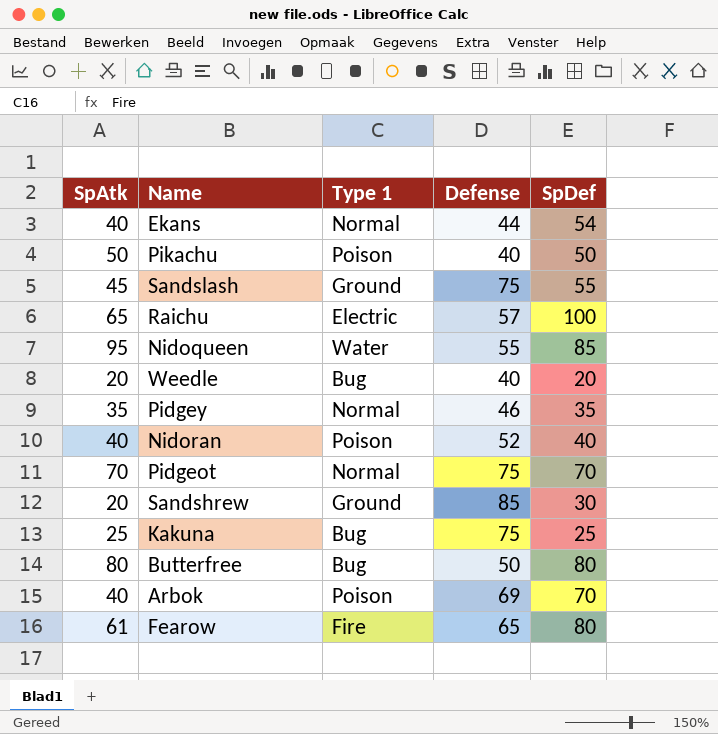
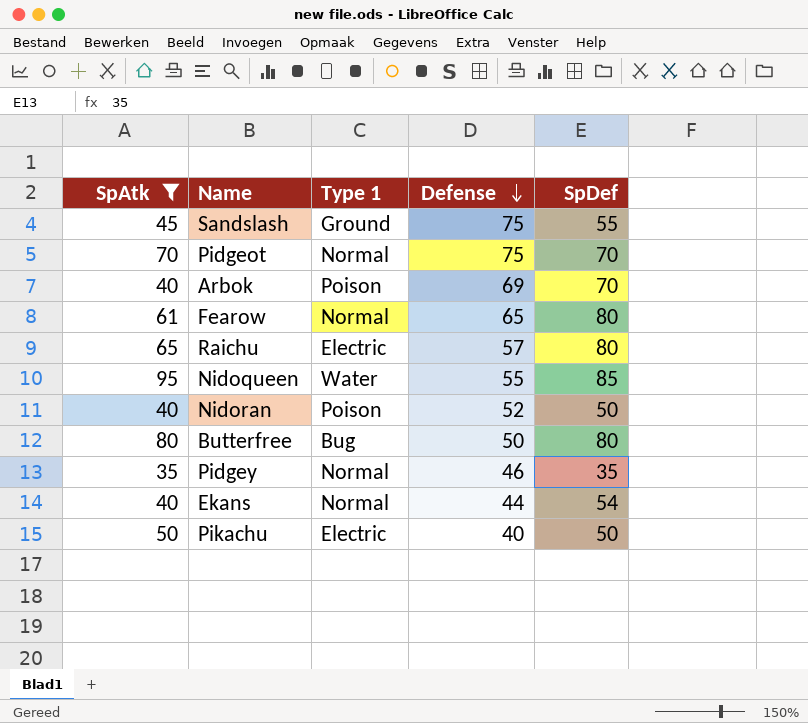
filter: none -> SpAtk >= 35
row order: none -> Defense descending
Fearow | Type 1: Fire -> Normal
Raichu | SpDef: 100 -> 80
Nidoran | SpDef: 40 -> 50
Pikachu | Type 1: Poison -> Electric

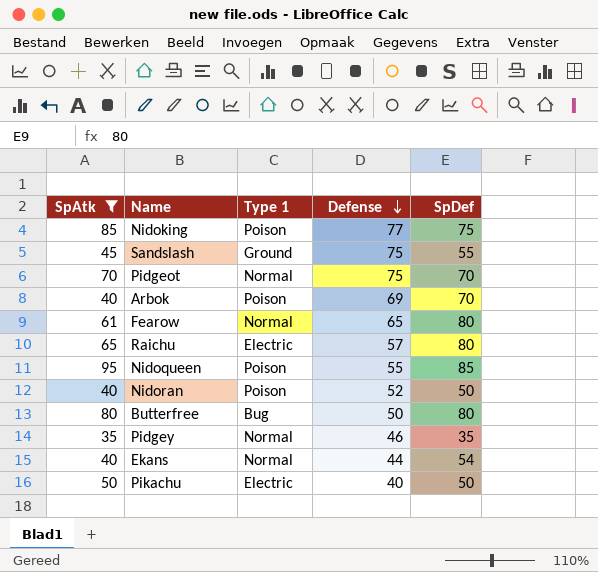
row Nidoking: none -> 85 | Poison | 77 | 75
Nidoqueen | Type 1: Water -> Poison

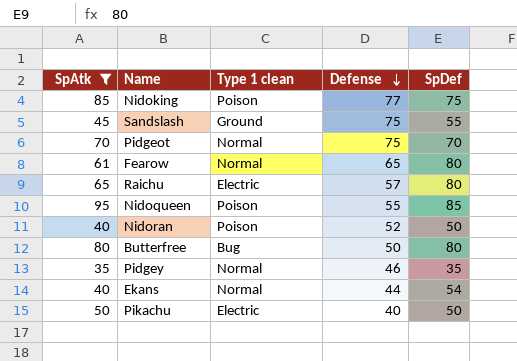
column name: Type 1 -> Type 1 clean
row Arbok: 40 | Poison | 69 | 70 -> none

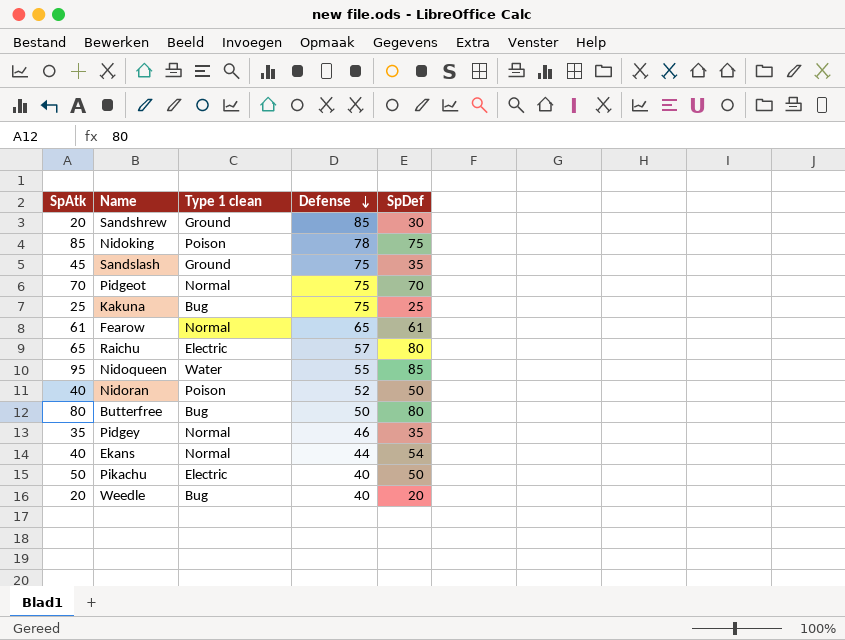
filter: SpAtk >= 35 -> none
Nidoking | Defense: 77 -> 78
Sandslash | SpDef: 55 -> 35
Fearow | SpDef: 80 -> 61
Nidoqueen | Type 1 clean: Poison -> Water

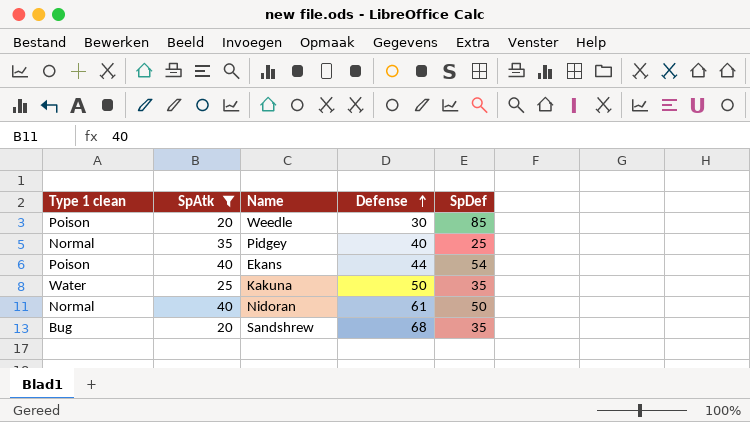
filter: none -> SpAtk <= 40
row order: Defense descending -> Defense ascending
column Type 1 clean | position: 3 -> 1
Weedle | Type 1 clean: Bug -> Poison
Weedle | Defense: 40 -> 30
Weedle | SpDef: 20 -> 85
Pidgey | Defense: 46 -> 40
Pidgey | SpDef: 35 -> 25
Ekans | Type 1 clean: Normal -> Poison
Kakuna | Type 1 clean: Bug -> Water
Kakuna | Defense: 75 -> 50
Kakuna | SpDef: 25 -> 35
Nidoran | Type 1 clean: Poison -> Normal
Nidoran | Defense: 52 -> 61
Sandshrew | Type 1 clean: Ground -> Bug
Sandshrew | Defense: 85 -> 68
Sandshrew | SpDef: 30 -> 35

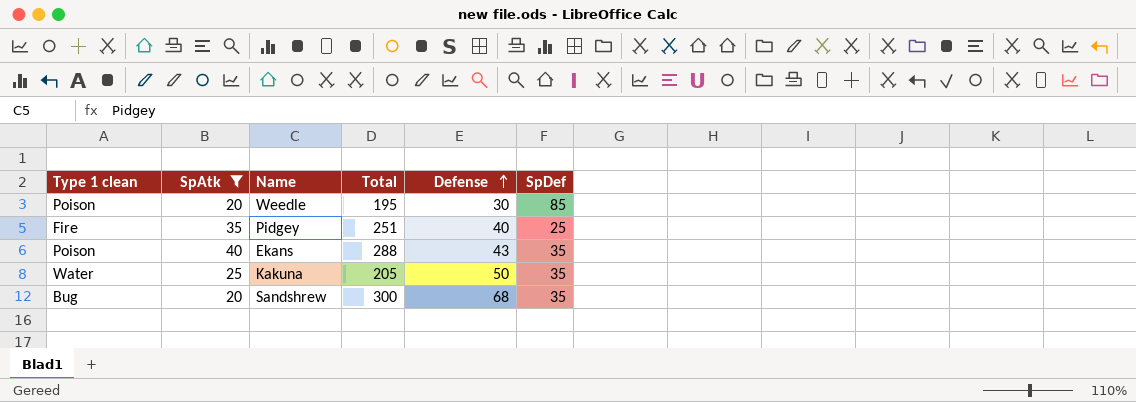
column Total | position: none -> 4
row Nidoran: Normal | 40 | 61 | 50 -> none
Pidgey | Type 1 clean: Normal -> Fire
Ekans | Defense: 44 -> 43
Ekans | SpDef: 54 -> 35

